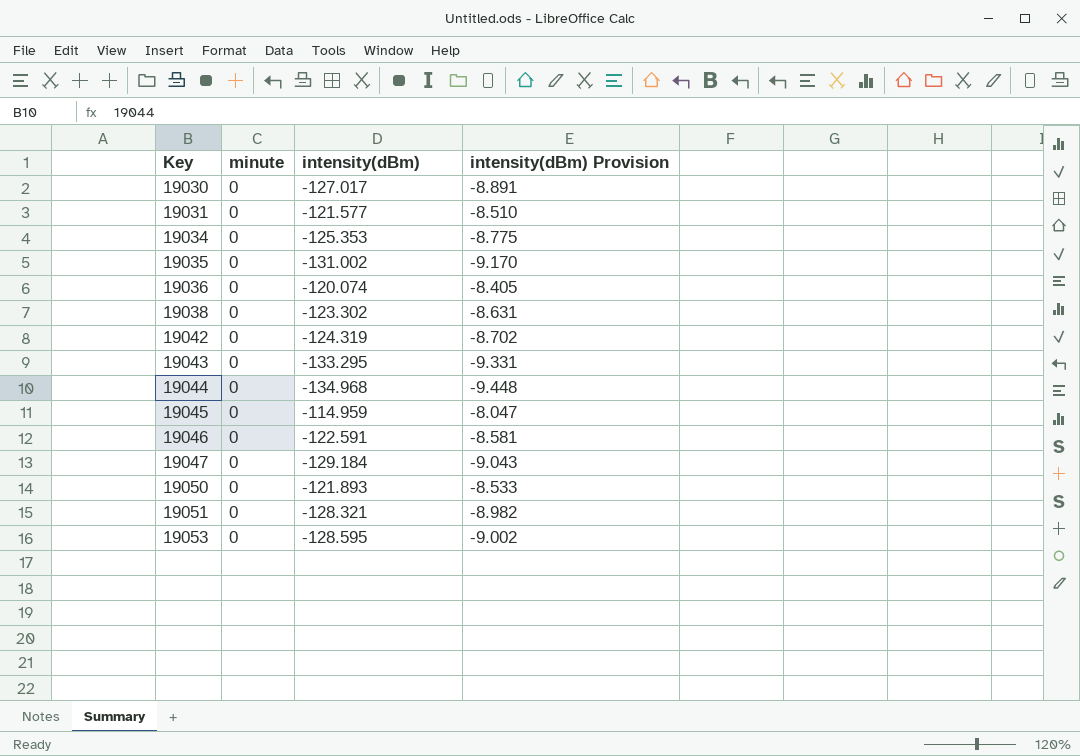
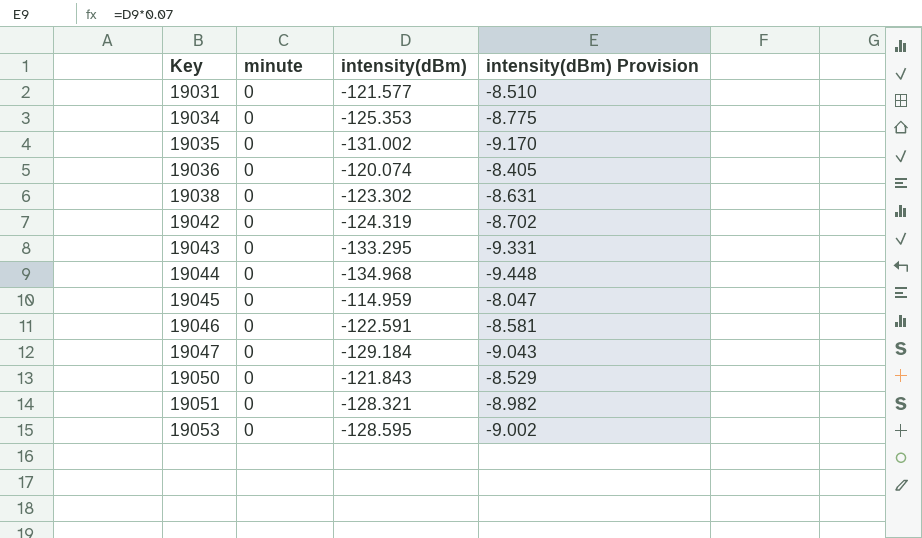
row 19030: 0 | -127.017 | -8.891 -> none
19050 | intensity(dBm): -121.893 -> -121.843
19050 | intensity(dBm) Provision: -8.533 -> -8.529

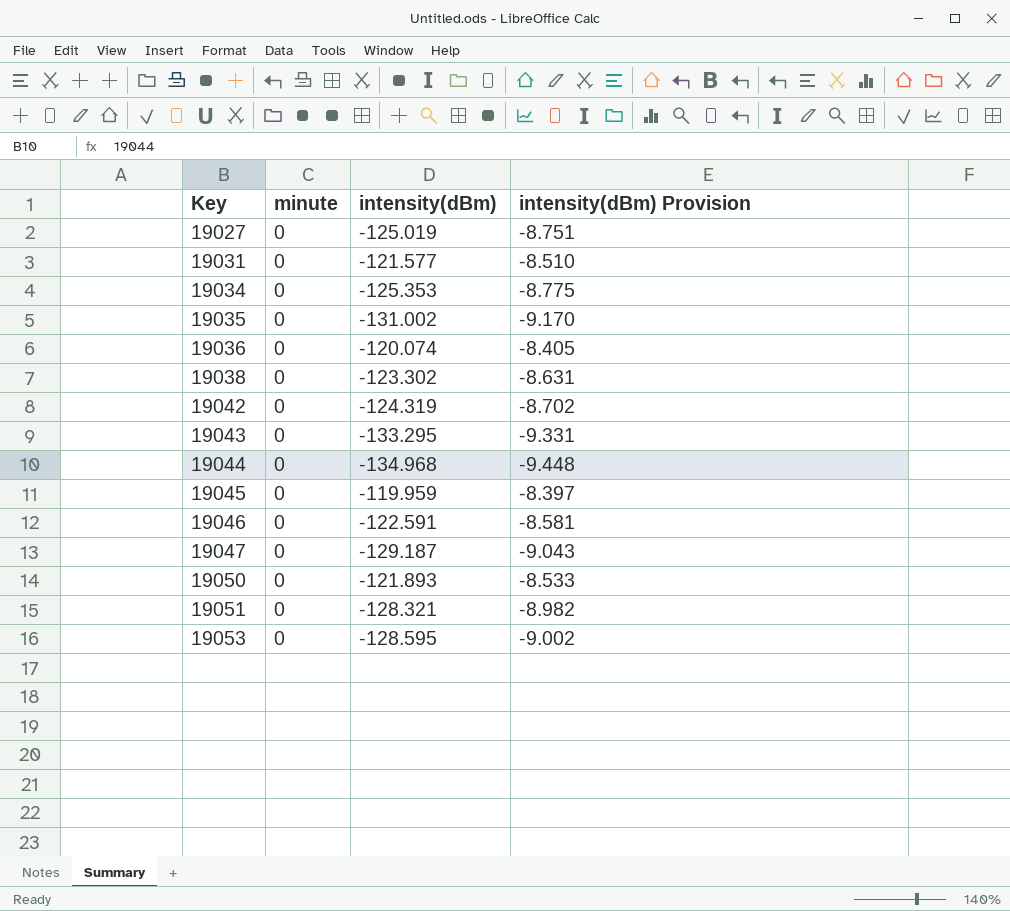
row 19027: none -> 0 | -125.019 | -8.751
19045 | intensity(dBm): -114.959 -> -119.959
19045 | intensity(dBm) Provision: -8.047 -> -8.397
19047 | intensity(dBm): -129.184 -> -129.187
19050 | intensity(dBm): -121.843 -> -121.893
19050 | intensity(dBm) Provision: -8.529 -> -8.533

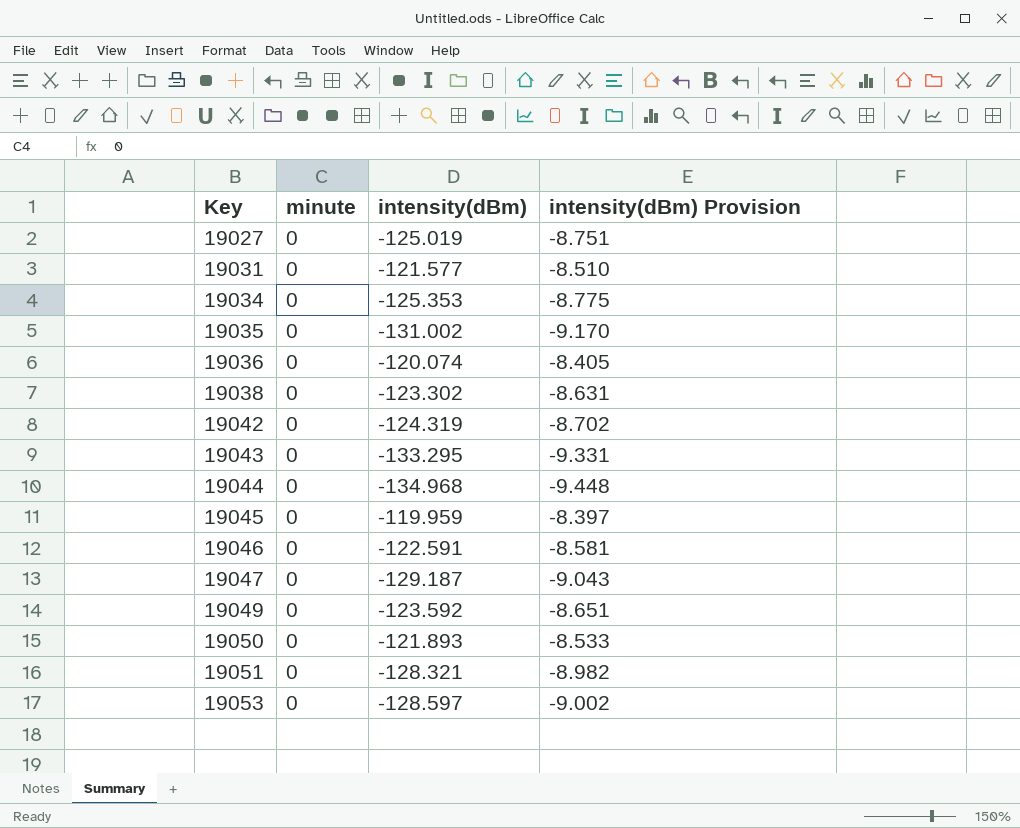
row 19049: none -> 0 | -123.592 | -8.651
19053 | intensity(dBm): -128.595 -> -128.597

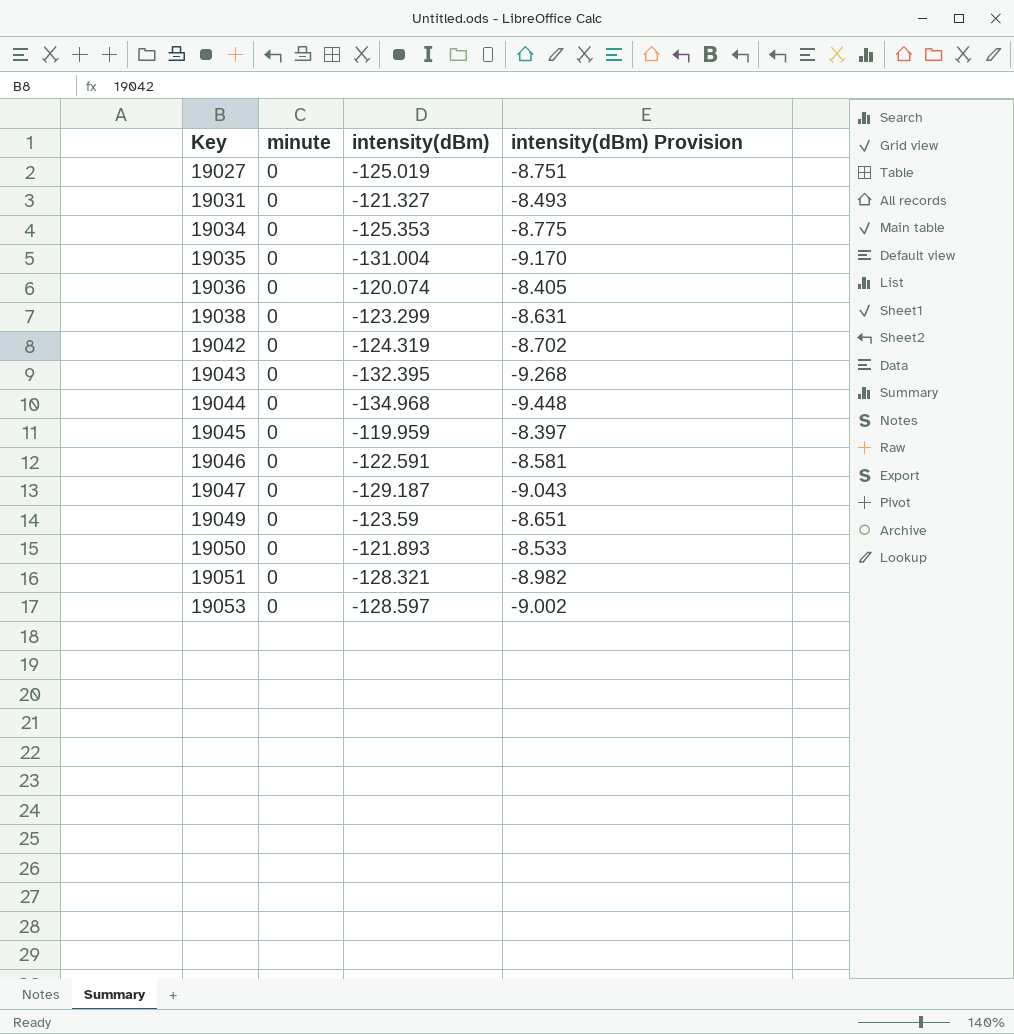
19031 | intensity(dBm): -121.577 -> -121.327
19031 | intensity(dBm) Provision: -8.510 -> -8.493
19035 | intensity(dBm): -131.002 -> -131.004
19038 | intensity(dBm): -123.302 -> -123.299
19043 | intensity(dBm): -133.295 -> -132.395
19043 | intensity(dBm) Provision: -9.331 -> -9.268
19049 | intensity(dBm): -123.592 -> -123.59

